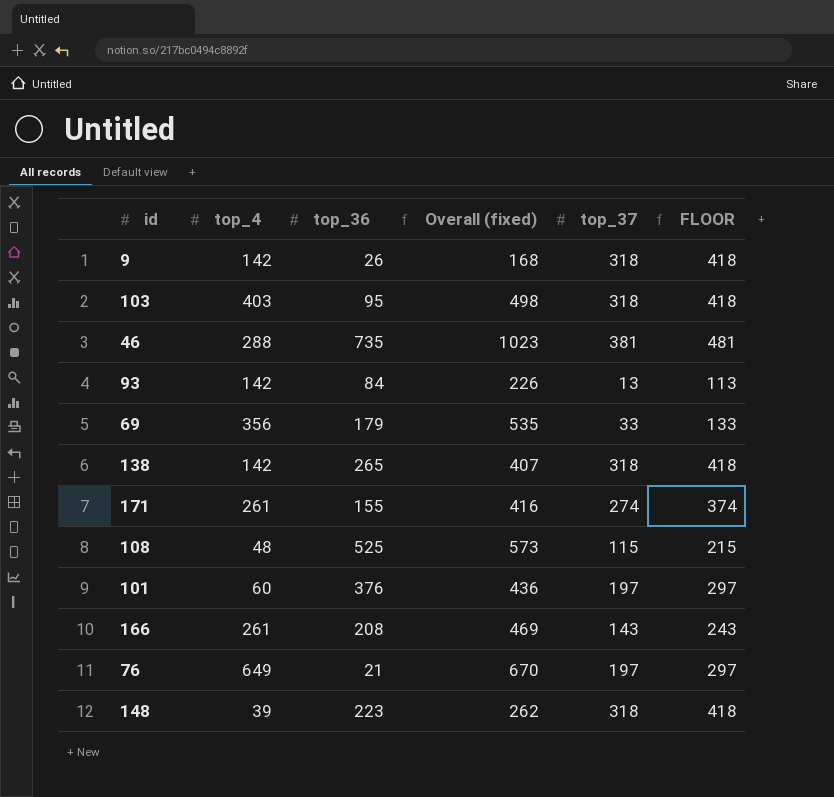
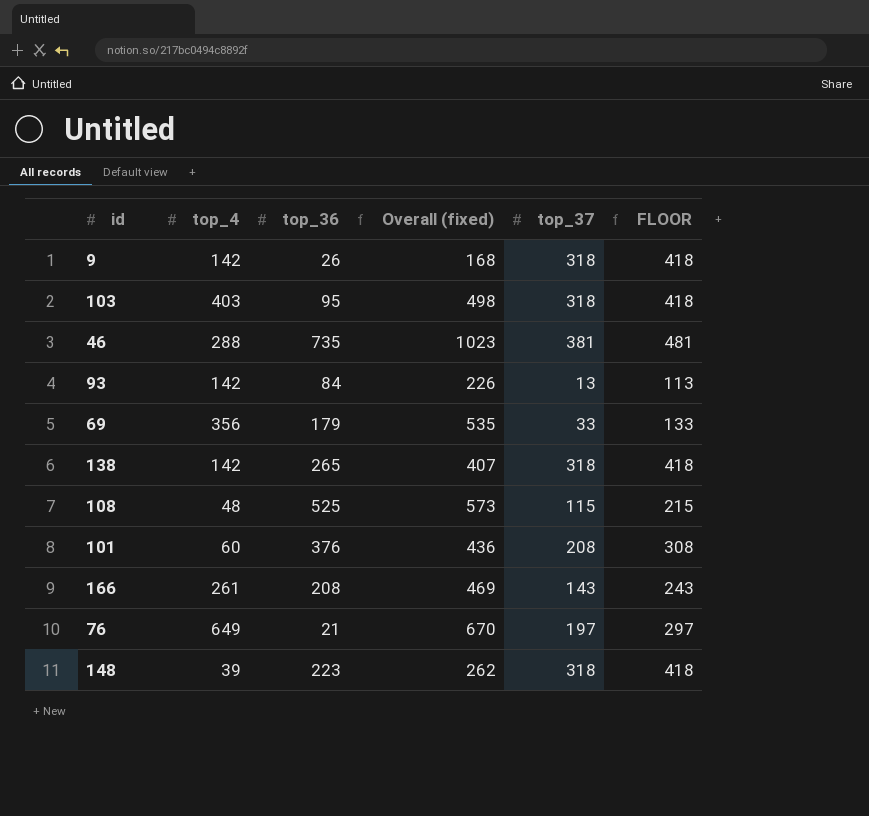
row 171: 261 | 155 | 416 | 274 | 374 -> none
101 | top_37: 197 -> 208
101 | FLOOR: 297 -> 308

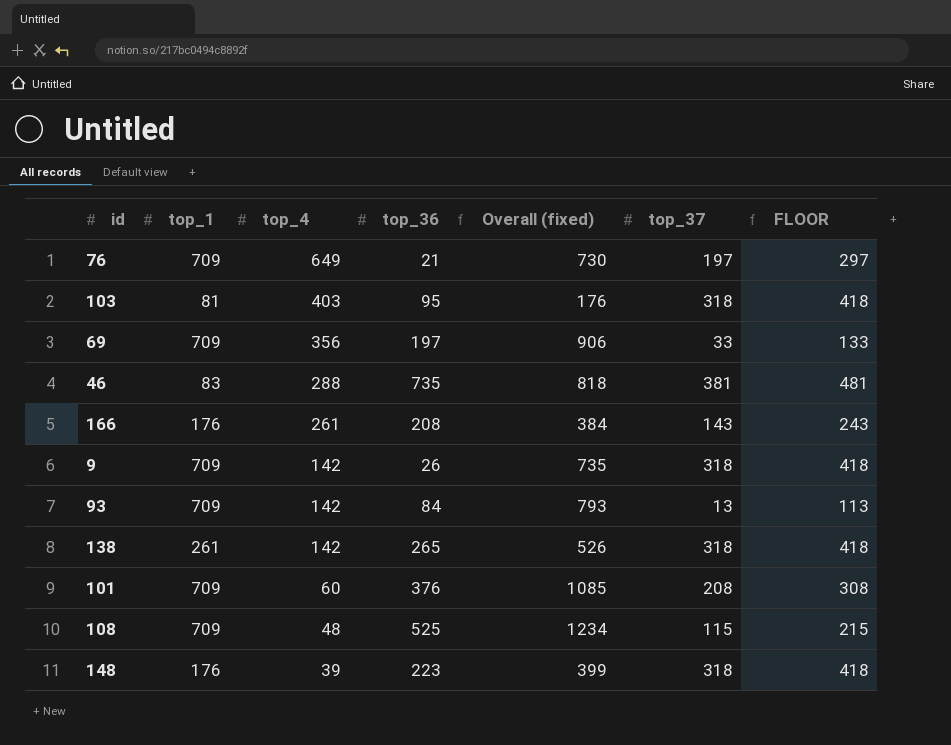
row order: none -> top_4 descending
column top_1 | position: none -> 2
column Overall (fixed) | formula: [top_4] + [top_36] -> [top_1] + [top_36]
69 | top_36: 179 -> 197

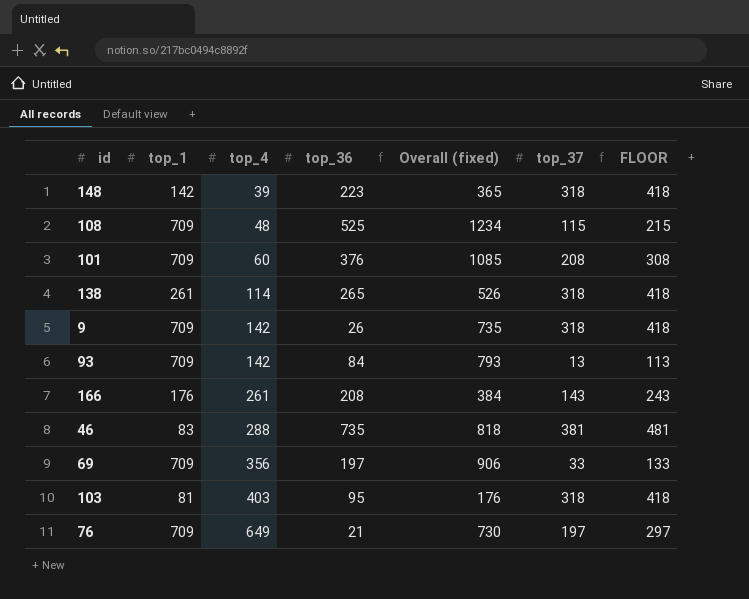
row order: top_4 descending -> top_4 ascending
148 | top_1: 176 -> 142
148 | Overall (fixed): 399 -> 365
138 | top_4: 142 -> 114

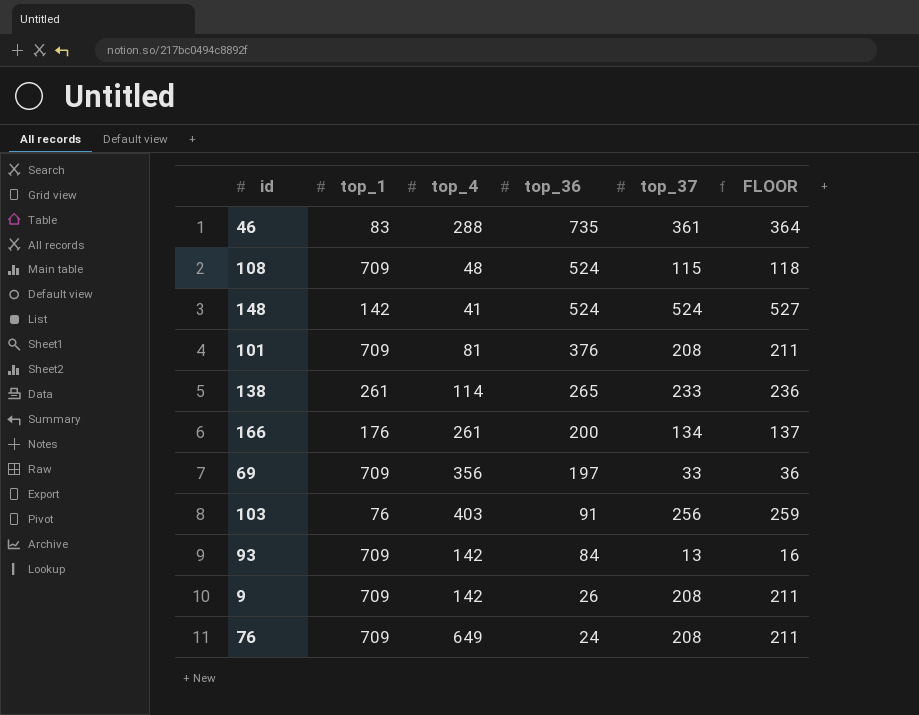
row order: top_4 ascending -> top_36 descending
column Overall (fixed) | formula: [top_1] + [top_36] -> none
column FLOOR | formula: [top_37] + 100 -> [top_37] + 3
46 | top_37: 381 -> 361
108 | top_36: 525 -> 524
148 | top_4: 39 -> 41
148 | top_36: 223 -> 524
148 | top_37: 318 -> 524
101 | top_4: 60 -> 81
138 | top_37: 318 -> 233
166 | top_36: 208 -> 200
166 | top_37: 143 -> 134
103 | top_1: 81 -> 76
103 | top_36: 95 -> 91
103 | top_37: 318 -> 256
9 | top_37: 318 -> 208
76 | top_36: 21 -> 24
76 | top_37: 197 -> 208

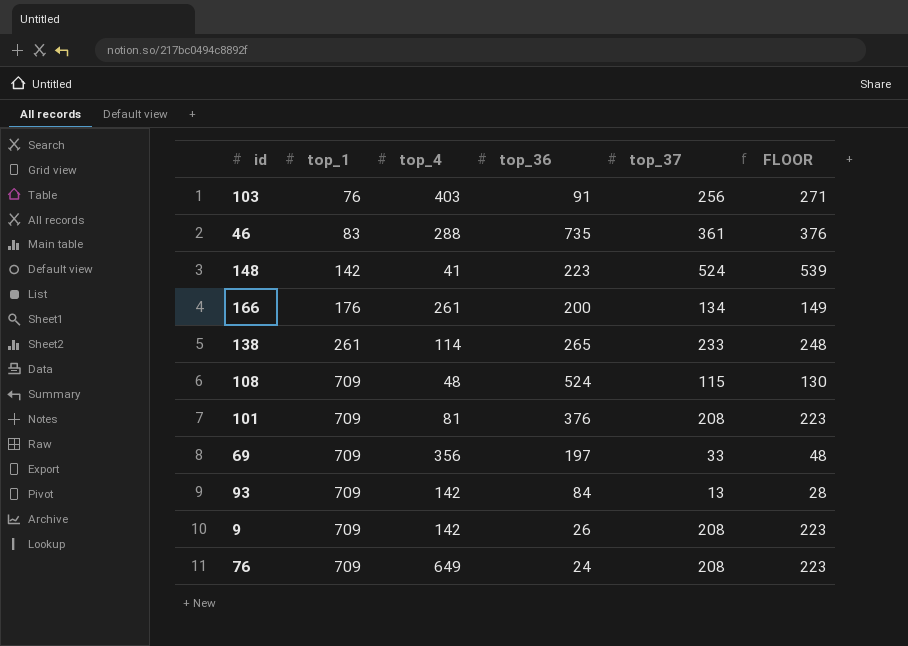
row order: top_36 descending -> top_1 ascending
column FLOOR | formula: [top_37] + 3 -> [top_37] + 15
148 | top_36: 524 -> 223

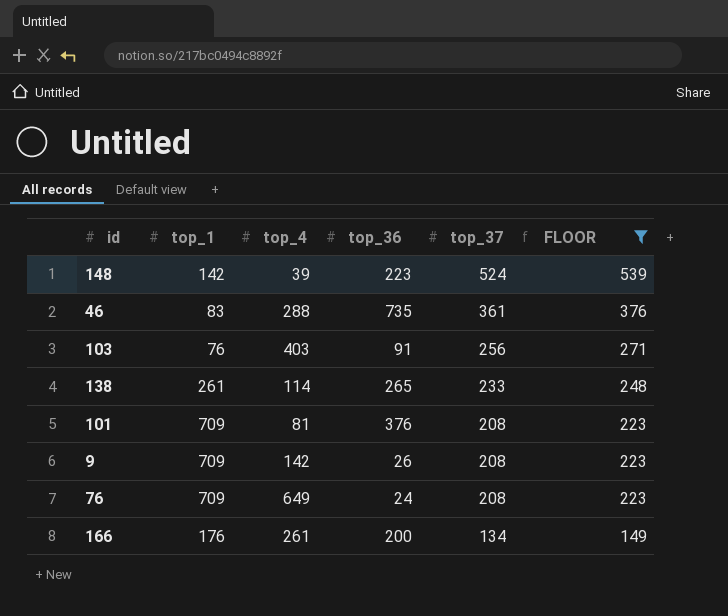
filter: none -> FLOOR >= 149
row order: top_1 ascending -> top_37 descending
148 | top_4: 41 -> 39

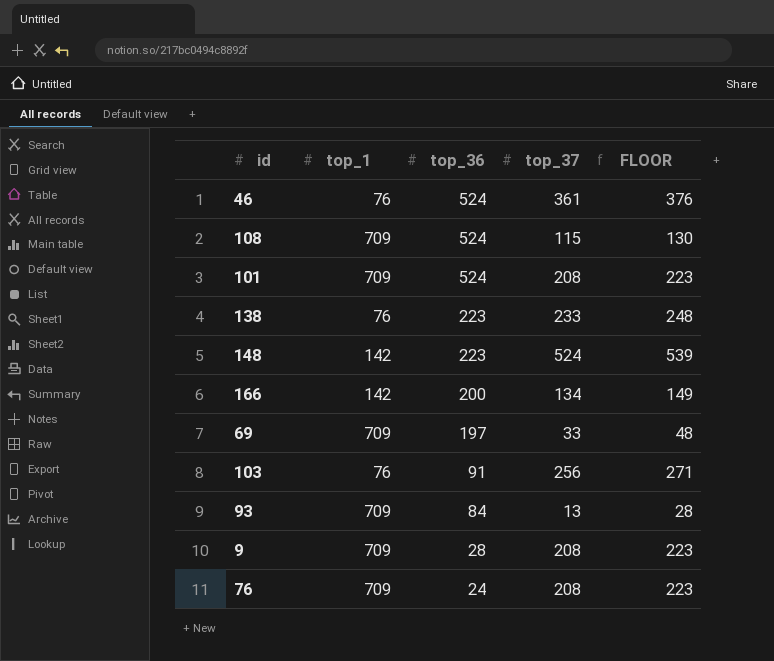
filter: FLOOR >= 149 -> none
row order: top_37 descending -> top_36 descending
column top_4 | position: 3 -> none
46 | top_1: 83 -> 76
46 | top_36: 735 -> 524
101 | top_36: 376 -> 524
138 | top_1: 261 -> 76
138 | top_36: 265 -> 223
166 | top_1: 176 -> 142
9 | top_36: 26 -> 28

